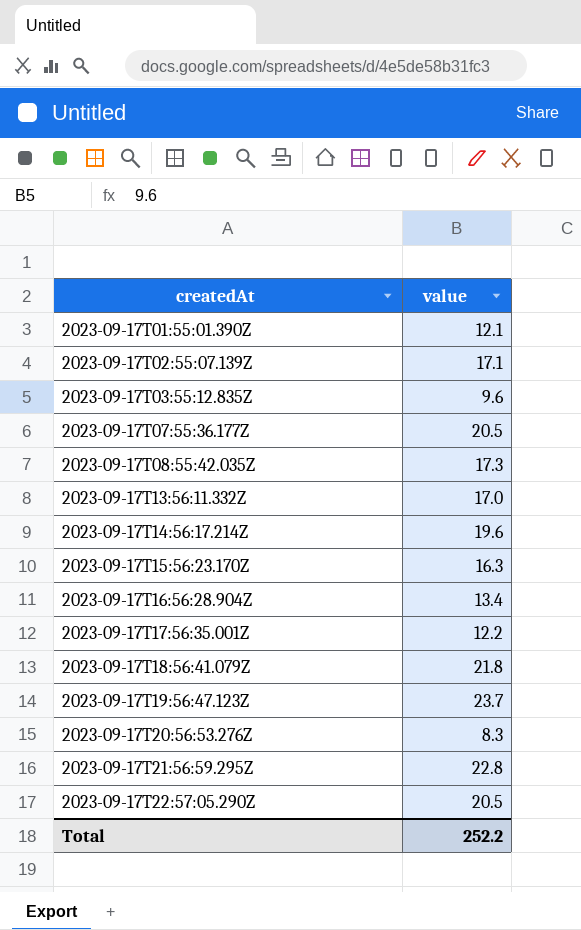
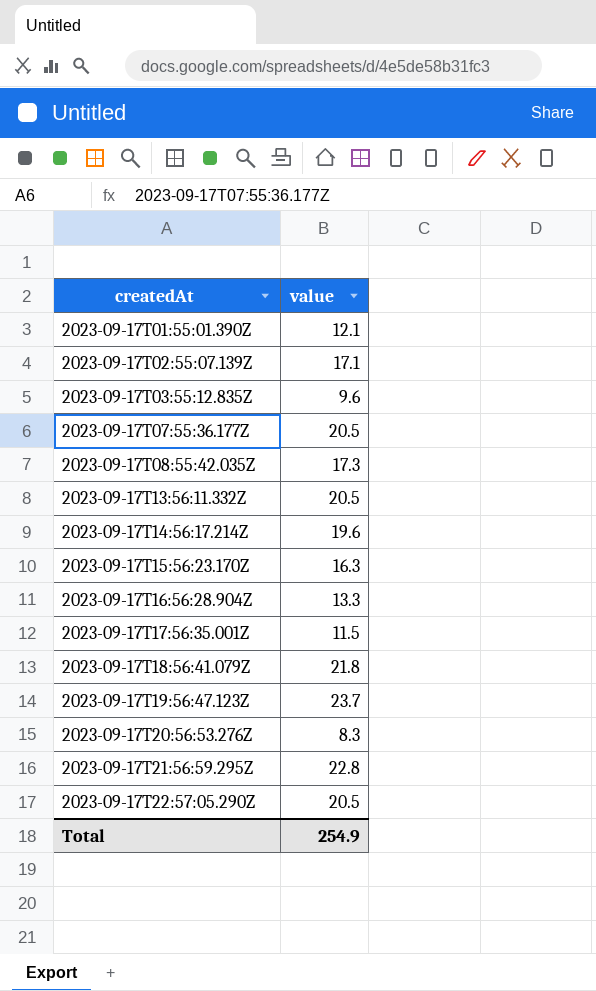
2023-09-17T13:56:11.332Z | value: 17.0 -> 20.5
2023-09-17T16:56:28.904Z | value: 13.4 -> 13.3
2023-09-17T17:56:35.001Z | value: 12.2 -> 11.5
Total | value: 252.2 -> 254.9

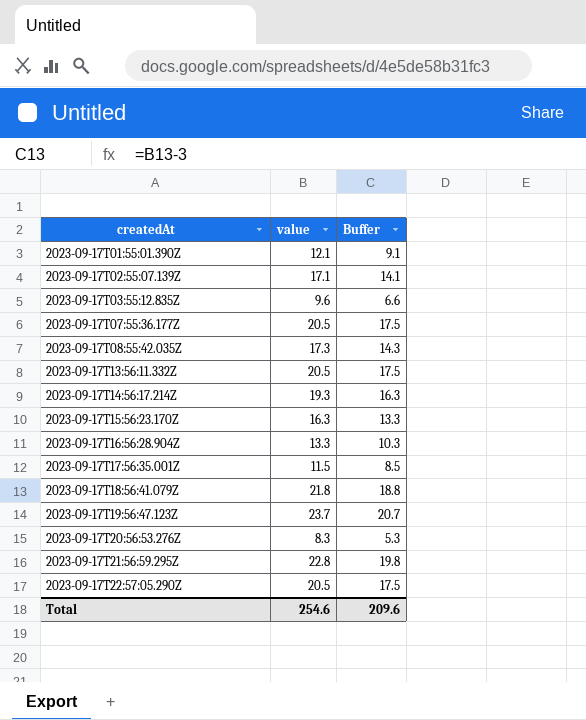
column Buffer | formula: none -> [value] - 3
2023-09-17T14:56:17.214Z | value: 19.6 -> 19.3
Total | value: 254.9 -> 254.6

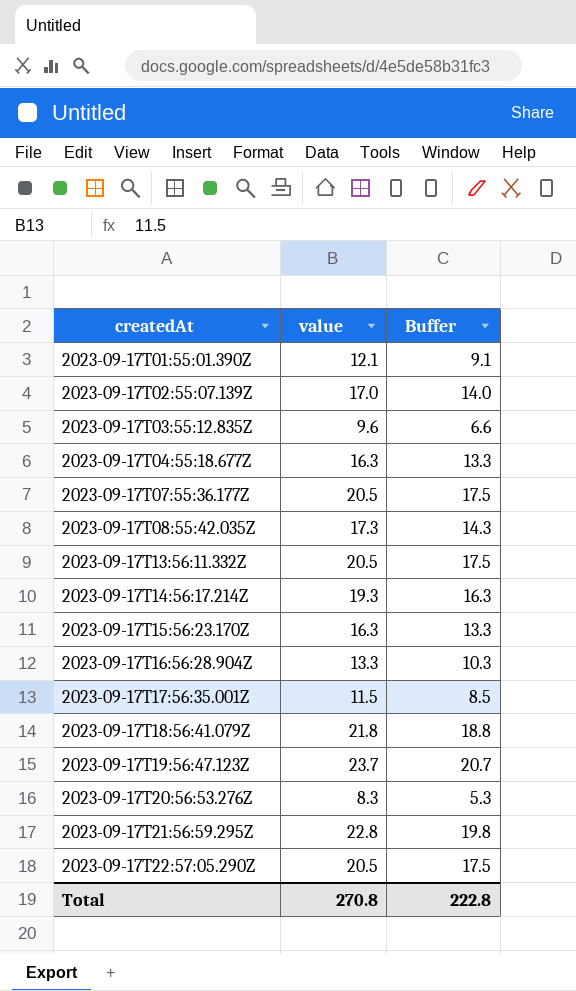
2023-09-17T02:55:07.139Z | value: 17.1 -> 17.0
2023-09-17T02:55:07.139Z | Buffer: 14.1 -> 14.0
row 2023-09-17T04:55:18.677Z: none -> 16.3 | 13.3
Total | value: 254.6 -> 270.8
Total | Buffer: 209.6 -> 222.8

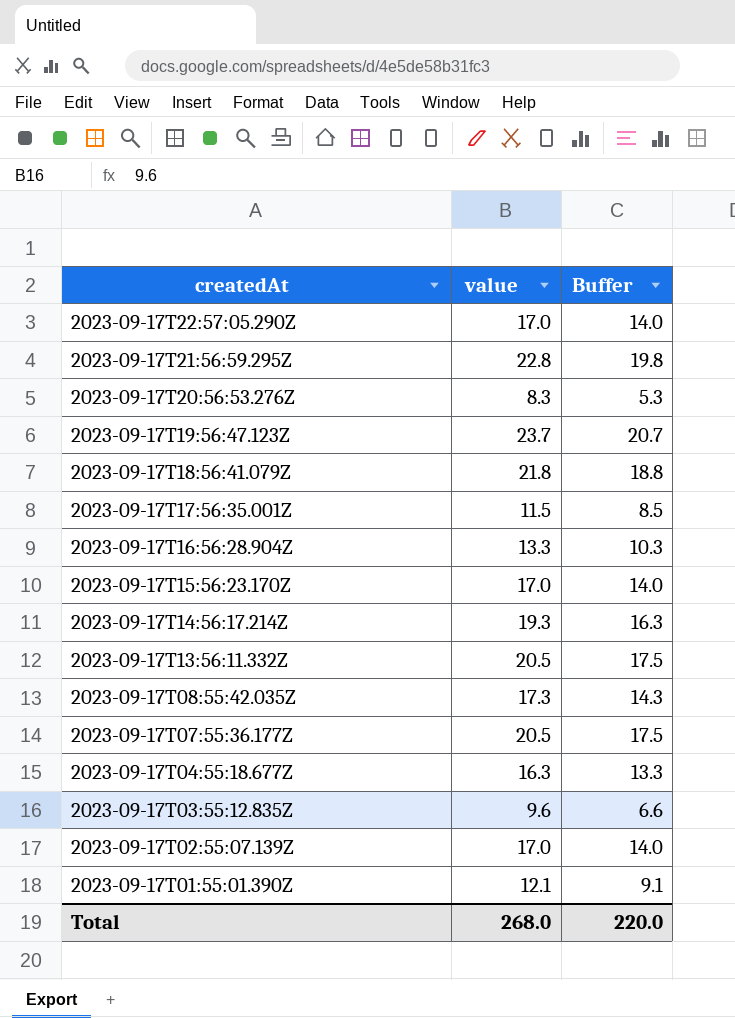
row order: createdAt ascending -> createdAt descending
2023-09-17T22:57:05.290Z | value: 20.5 -> 17.0
2023-09-17T22:57:05.290Z | Buffer: 17.5 -> 14.0
2023-09-17T15:56:23.170Z | value: 16.3 -> 17.0
2023-09-17T15:56:23.170Z | Buffer: 13.3 -> 14.0
Total | value: 270.8 -> 268.0
Total | Buffer: 222.8 -> 220.0

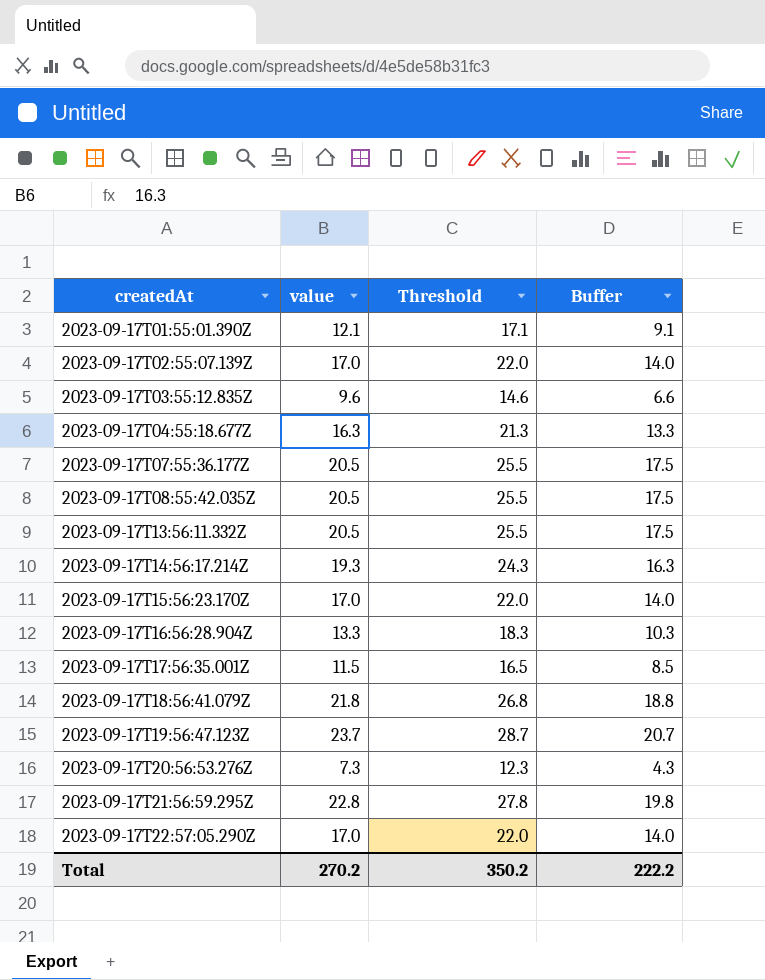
row order: createdAt descending -> createdAt ascending
column Threshold | formula: none -> [value] + 5
2023-09-17T08:55:42.035Z | value: 17.3 -> 20.5
2023-09-17T08:55:42.035Z | Buffer: 14.3 -> 17.5
2023-09-17T20:56:53.276Z | value: 8.3 -> 7.3
2023-09-17T20:56:53.276Z | Buffer: 5.3 -> 4.3
Total | value: 268.0 -> 270.2
Total | Buffer: 220.0 -> 222.2

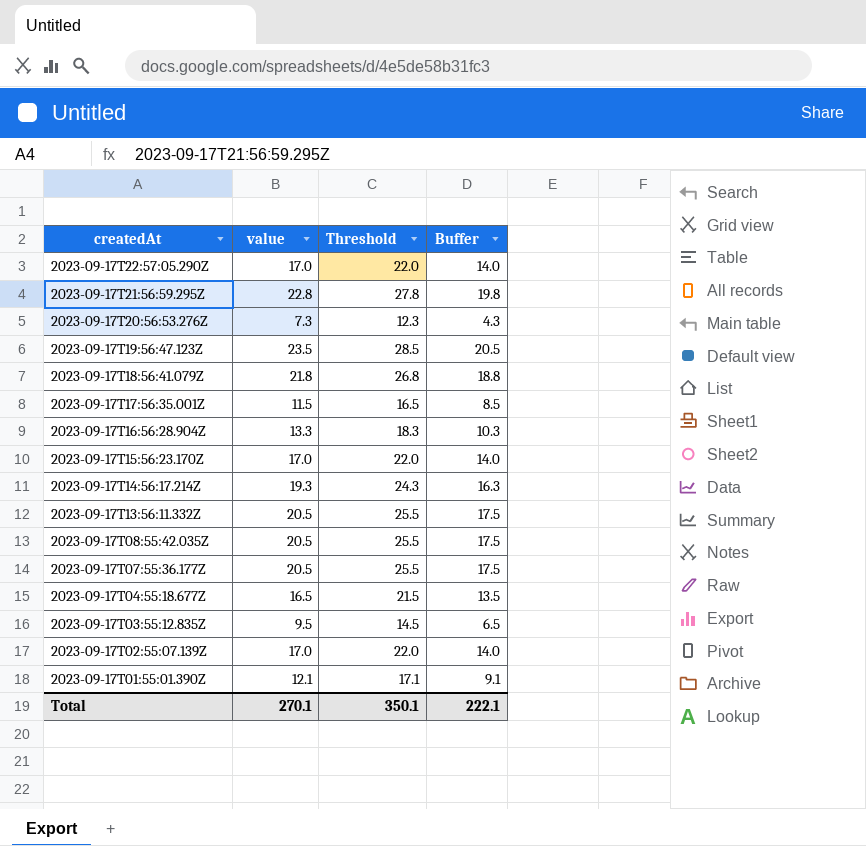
row order: createdAt ascending -> createdAt descending
2023-09-17T19:56:47.123Z | value: 23.7 -> 23.5
2023-09-17T19:56:47.123Z | Threshold: 28.7 -> 28.5
2023-09-17T19:56:47.123Z | Buffer: 20.7 -> 20.5
2023-09-17T04:55:18.677Z | value: 16.3 -> 16.5
2023-09-17T04:55:18.677Z | Threshold: 21.3 -> 21.5
2023-09-17T04:55:18.677Z | Buffer: 13.3 -> 13.5
2023-09-17T03:55:12.835Z | value: 9.6 -> 9.5
2023-09-17T03:55:12.835Z | Threshold: 14.6 -> 14.5
2023-09-17T03:55:12.835Z | Buffer: 6.6 -> 6.5
Total | value: 270.2 -> 270.1
Total | Threshold: 350.2 -> 350.1
Total | Buffer: 222.2 -> 222.1

